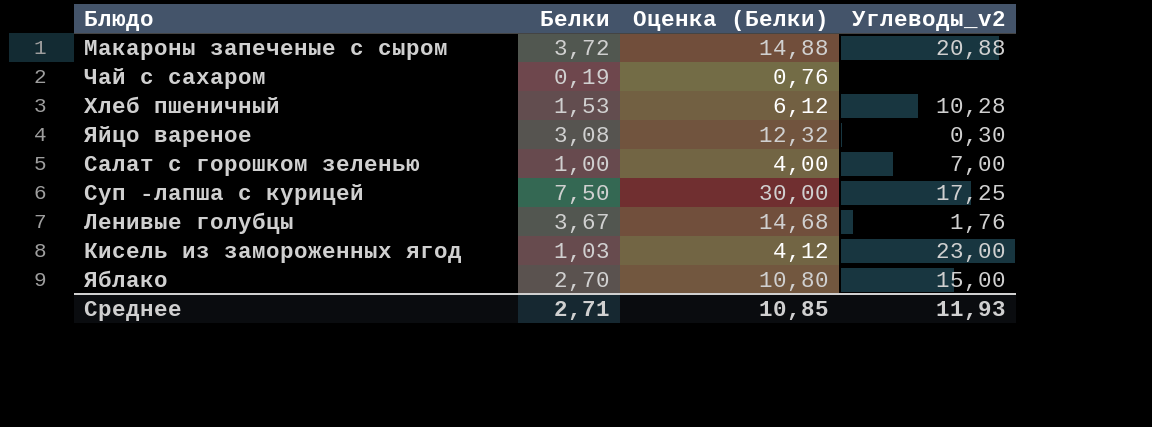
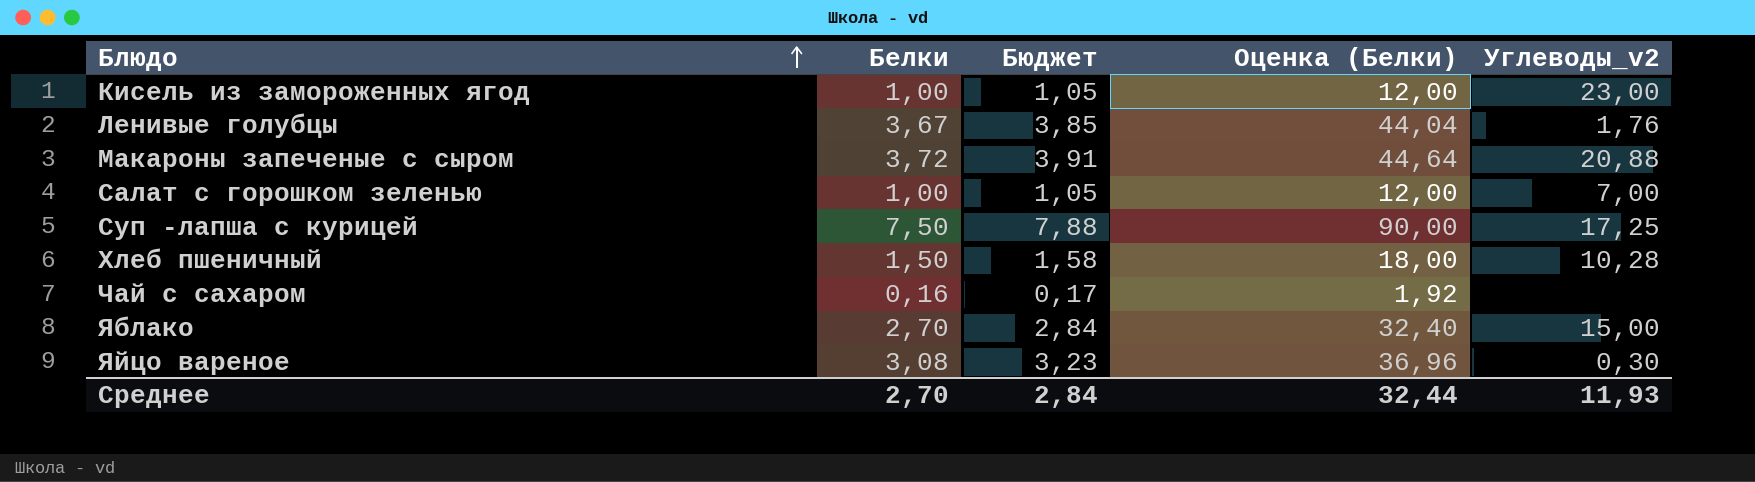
row order: none -> Блюдо ascending
column Бюджет | formula: none -> [Белки] * 1,05
column Оценка (Белки) | formula: [Белки] * 4 -> [Белки] * 12
Кисель из замороженных ягод | Белки: 1,03 -> 1,00
Хлеб пшеничный | Белки: 1,53 -> 1,50
Чай с сахаром | Белки: 0,19 -> 0,16
Среднее | Белки: 2,71 -> 2,70
Среднее | Оценка (Белки): 10,85 -> 32,44

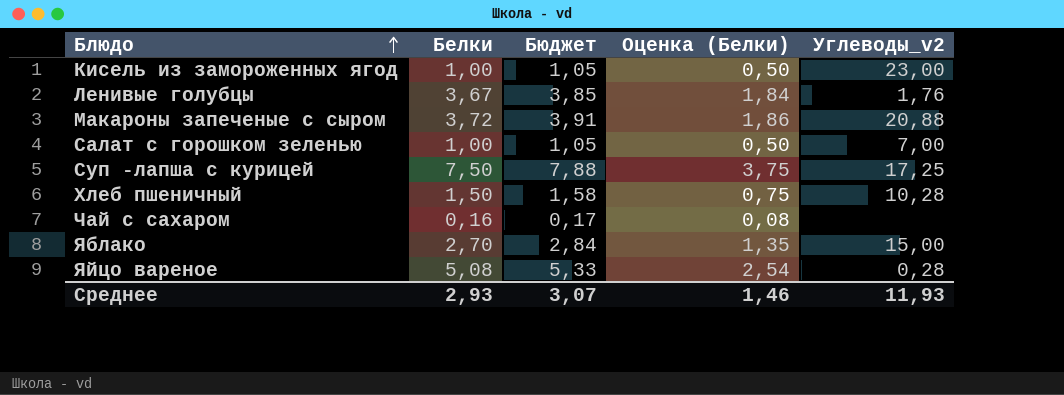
column Оценка (Белки) | formula: [Белки] * 12 -> [Белки] * 0,5
Яйцо вареное | Белки: 3,08 -> 5,08
Яйцо вареное | Бюджет: 3,23 -> 5,33
Яйцо вареное | Углеводы_v2: 0,30 -> 0,28
Среднее | Белки: 2,70 -> 2,93
Среднее | Бюджет: 2,84 -> 3,07
Среднее | Оценка (Белки): 32,44 -> 1,46

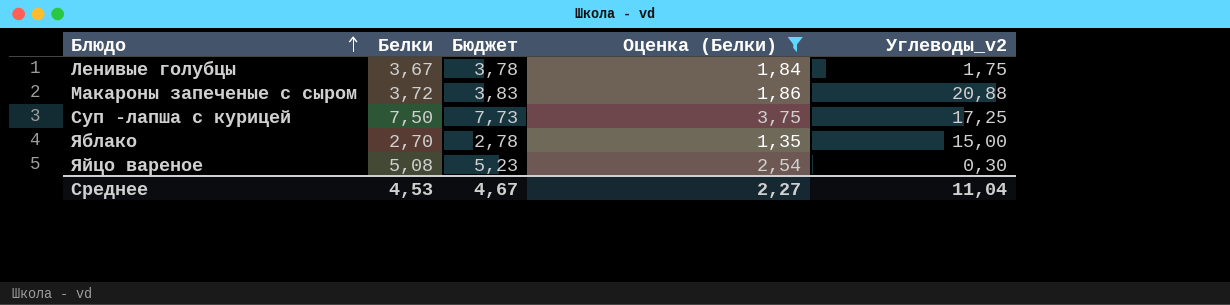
filter: none -> Оценка (Белки) >= 1,35
column Бюджет | formula: [Белки] * 1,05 -> [Белки] * 1,03
Ленивые голубцы | Углеводы_v2: 1,76 -> 1,75
Яйцо вареное | Углеводы_v2: 0,28 -> 0,30
Среднее | Белки: 2,93 -> 4,53
Среднее | Бюджет: 3,07 -> 4,67
Среднее | Оценка (Белки): 1,46 -> 2,27
Среднее | Углеводы_v2: 11,93 -> 11,04

